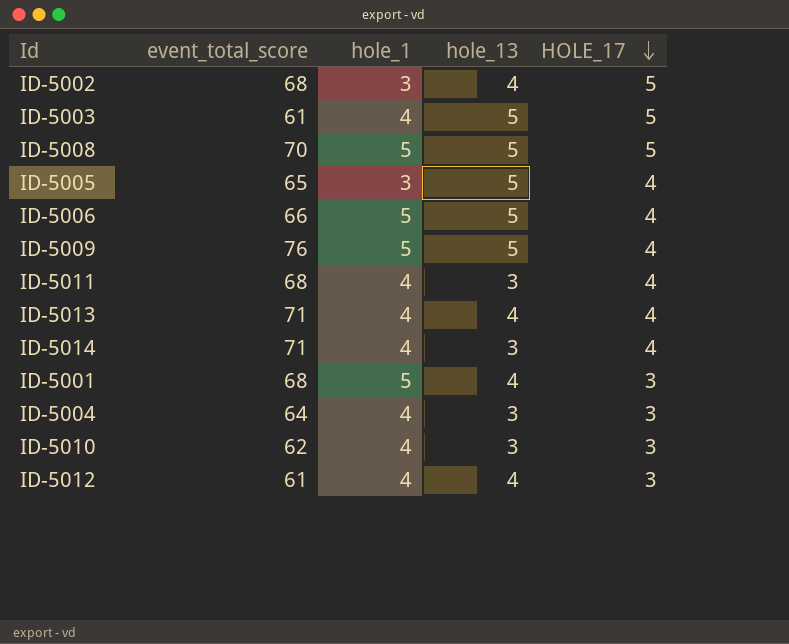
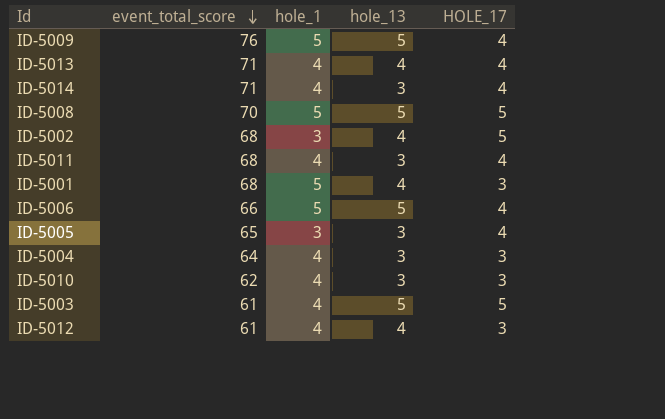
row order: HOLE_17 descending -> event_total_score descending
ID-5005 | hole_13: 5 -> 3

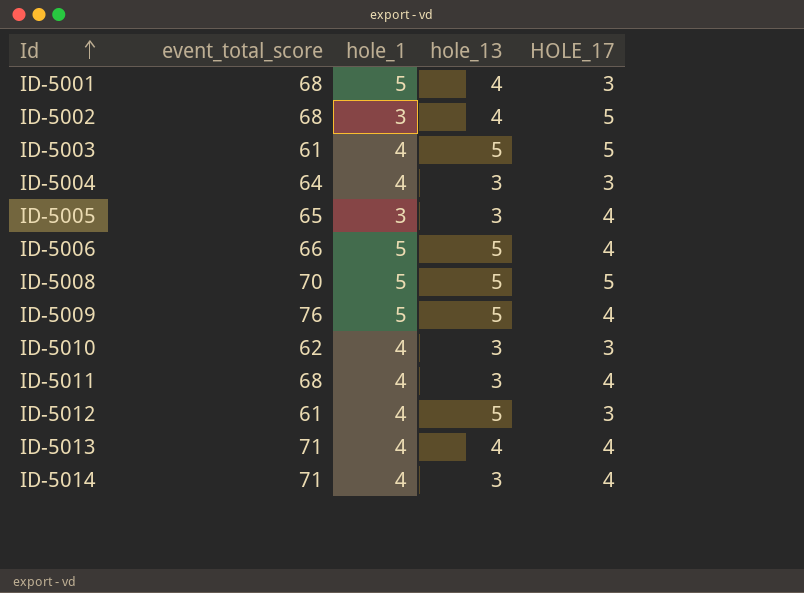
row order: event_total_score descending -> Id ascending
ID-5012 | hole_13: 4 -> 5

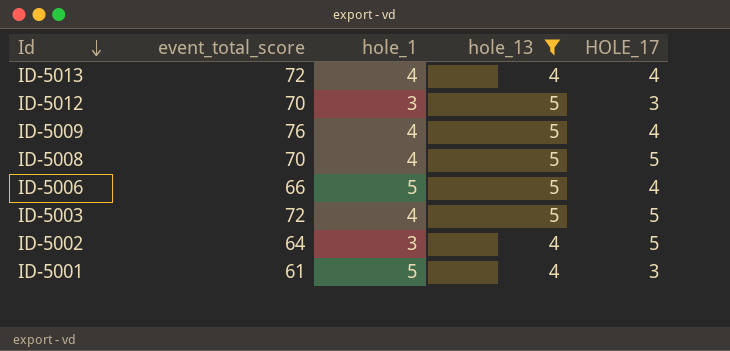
filter: none -> hole_13 != 3
row order: Id ascending -> Id descending
ID-5013 | event_total_score: 71 -> 72
ID-5012 | event_total_score: 61 -> 70
ID-5012 | hole_1: 4 -> 3
ID-5009 | hole_1: 5 -> 4
ID-5008 | hole_1: 5 -> 4
ID-5003 | event_total_score: 61 -> 72
ID-5002 | event_total_score: 68 -> 64
ID-5001 | event_total_score: 68 -> 61

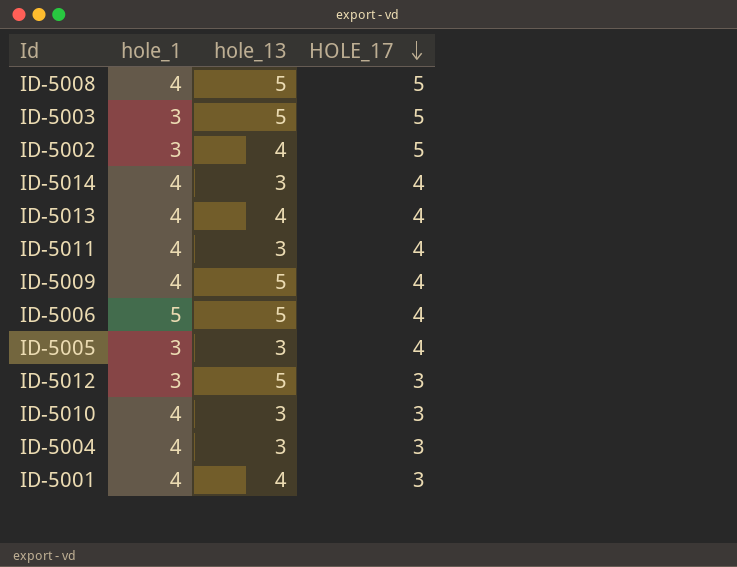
filter: hole_13 != 3 -> none
row order: Id descending -> HOLE_17 descending
column event_total_score | position: 2 -> none
ID-5003 | hole_1: 4 -> 3
ID-5001 | hole_1: 5 -> 4

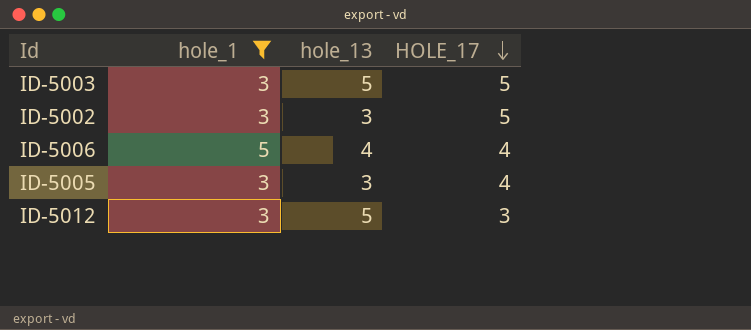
filter: none -> hole_1 != 4
ID-5002 | hole_13: 4 -> 3
ID-5006 | hole_13: 5 -> 4

